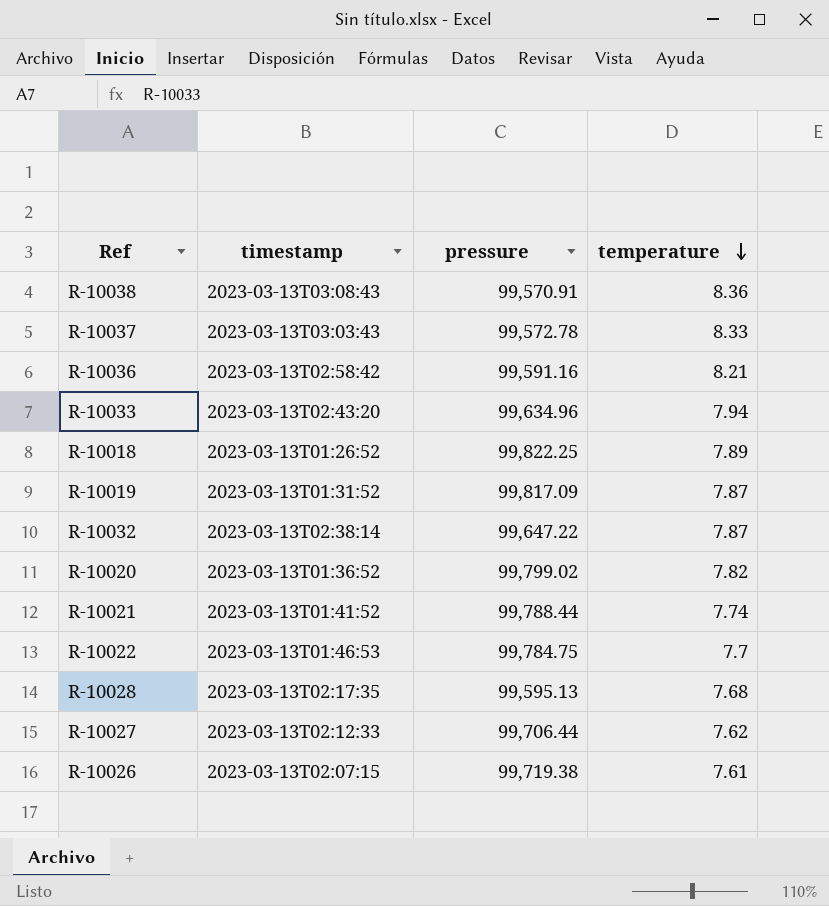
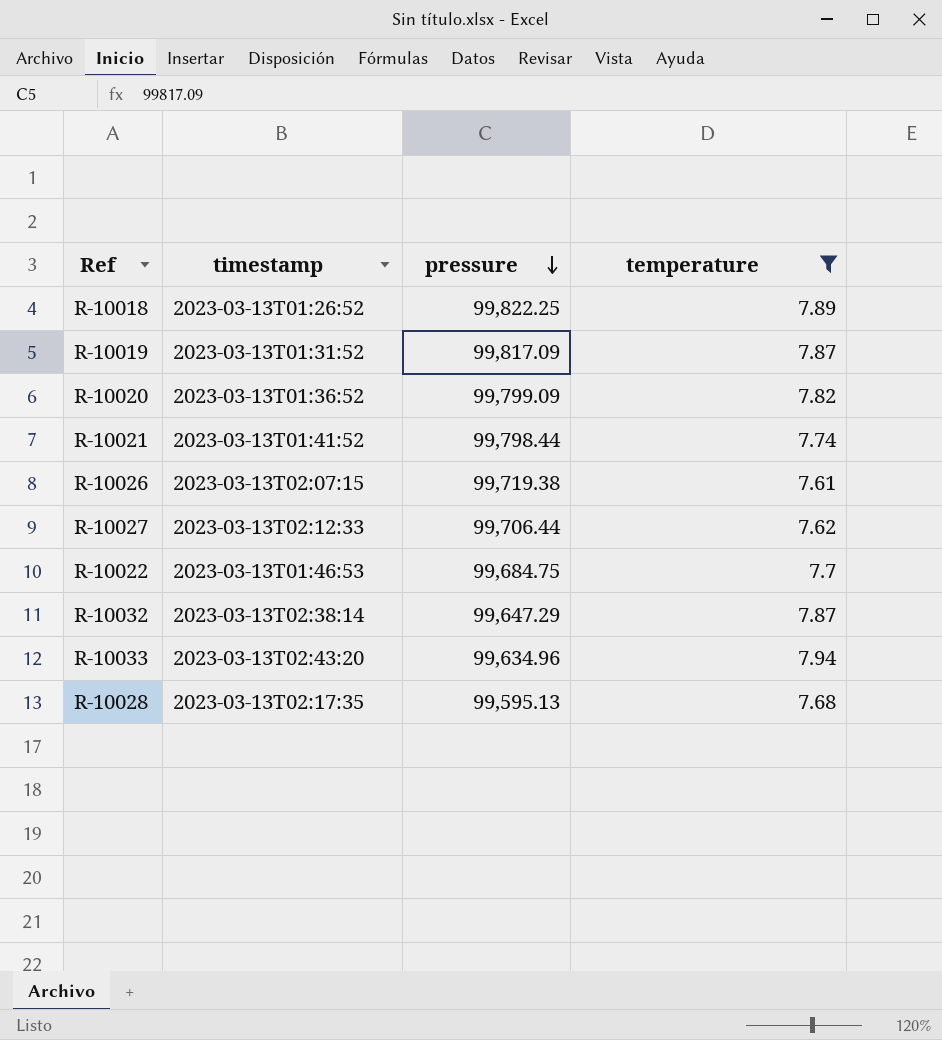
filter: none -> temperature <= 7.94
row order: temperature descending -> pressure descending
R-10020 | pressure: 99,799.02 -> 99,799.09
R-10021 | pressure: 99,788.44 -> 99,798.44
R-10022 | pressure: 99,784.75 -> 99,684.75
R-10032 | pressure: 99,647.22 -> 99,647.29

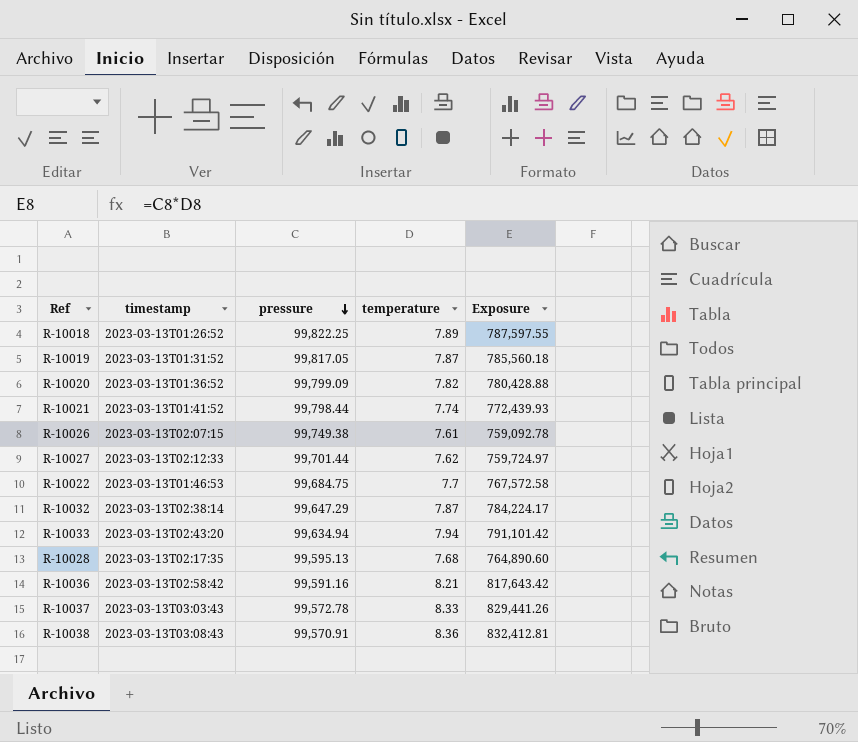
filter: temperature <= 7.94 -> none
column Exposure | formula: none -> [pressure] * [temperature]
R-10019 | pressure: 99,817.09 -> 99,817.05
R-10026 | pressure: 99,719.38 -> 99,749.38
R-10027 | pressure: 99,706.44 -> 99,701.44
R-10033 | pressure: 99,634.96 -> 99,634.94

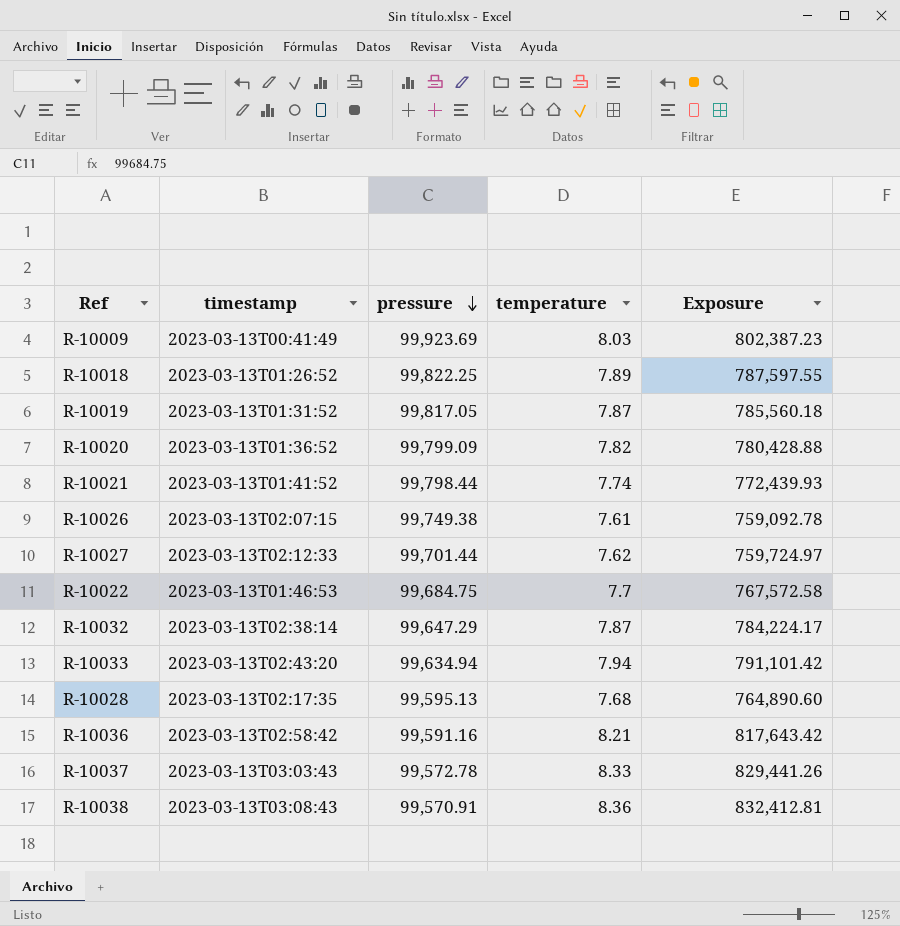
row R-10009: none -> 2023-03-13T00:41:49 | 99,923.69 | 8.03 | 802,387.23

